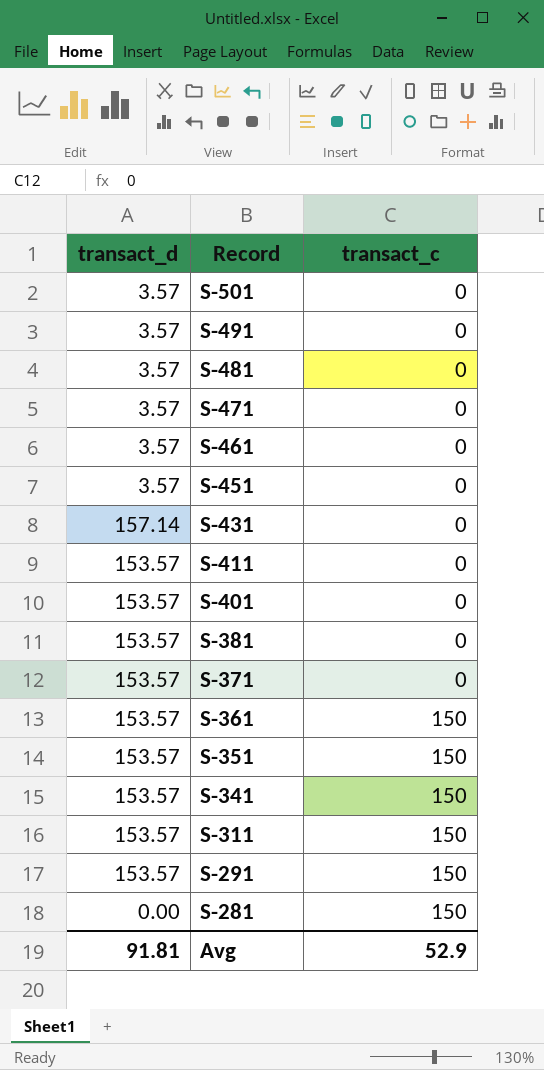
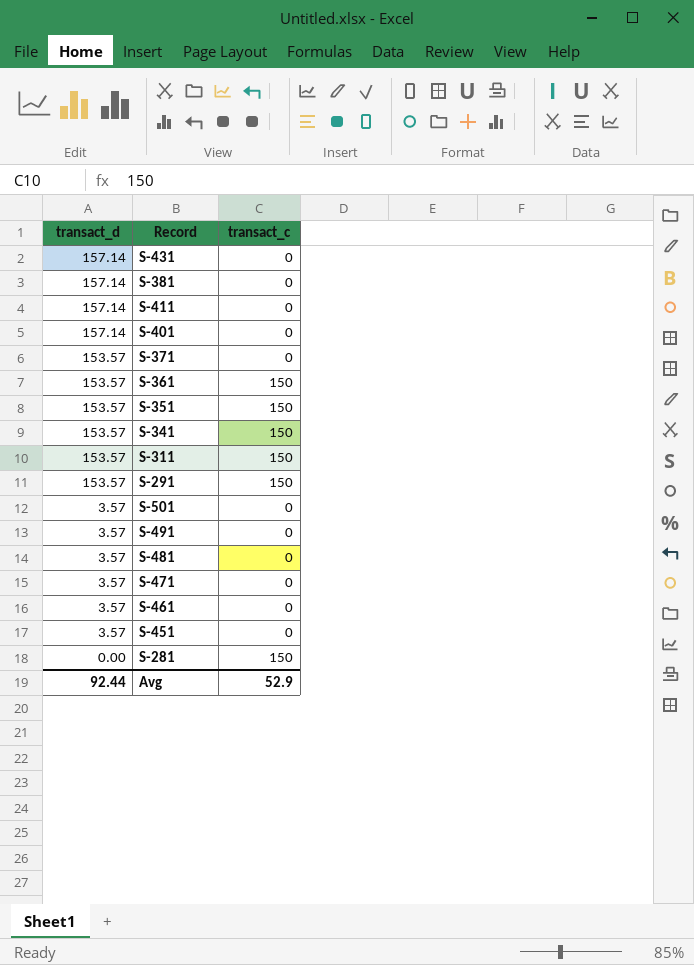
row order: Record descending -> transact_d descending
S-381 | transact_d: 153.57 -> 157.14
S-411 | transact_d: 153.57 -> 157.14
S-401 | transact_d: 153.57 -> 157.14
Avg | transact_d: 91.81 -> 92.44

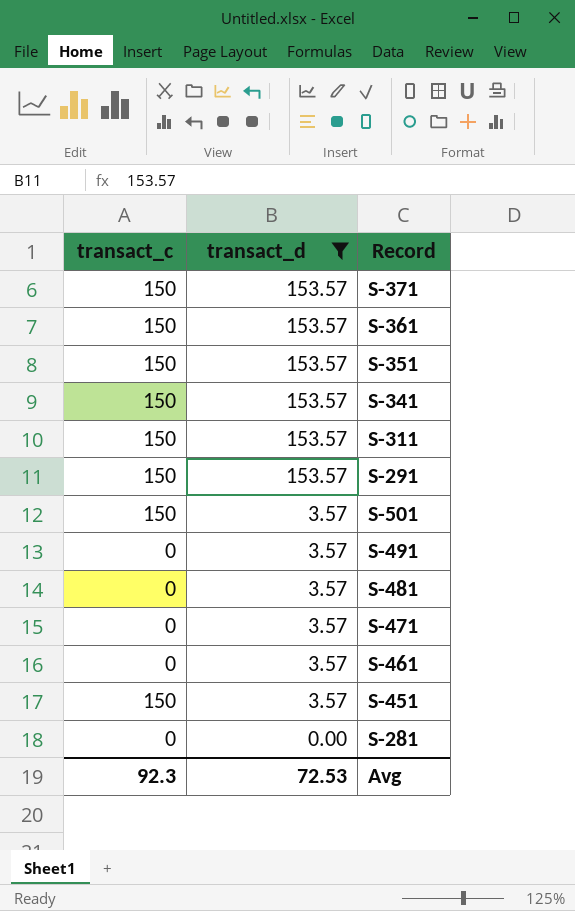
filter: none -> transact_d != 157.14
column transact_c | position: 3 -> 1
S-371 | transact_c: 0 -> 150
S-501 | transact_c: 0 -> 150
S-451 | transact_c: 0 -> 150
S-281 | transact_c: 150 -> 0
Avg | transact_c: 52.9 -> 92.3
Avg | transact_d: 92.44 -> 72.53

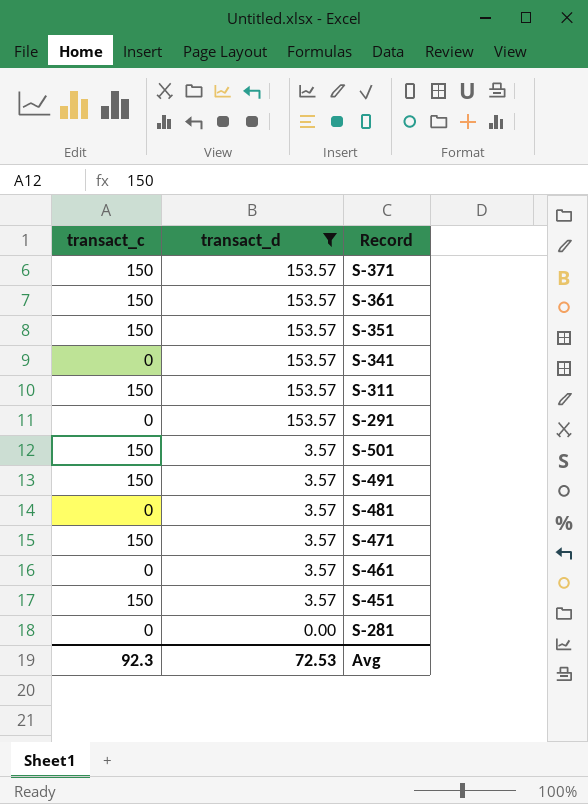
S-341 | transact_c: 150 -> 0
S-291 | transact_c: 150 -> 0
S-491 | transact_c: 0 -> 150
S-471 | transact_c: 0 -> 150

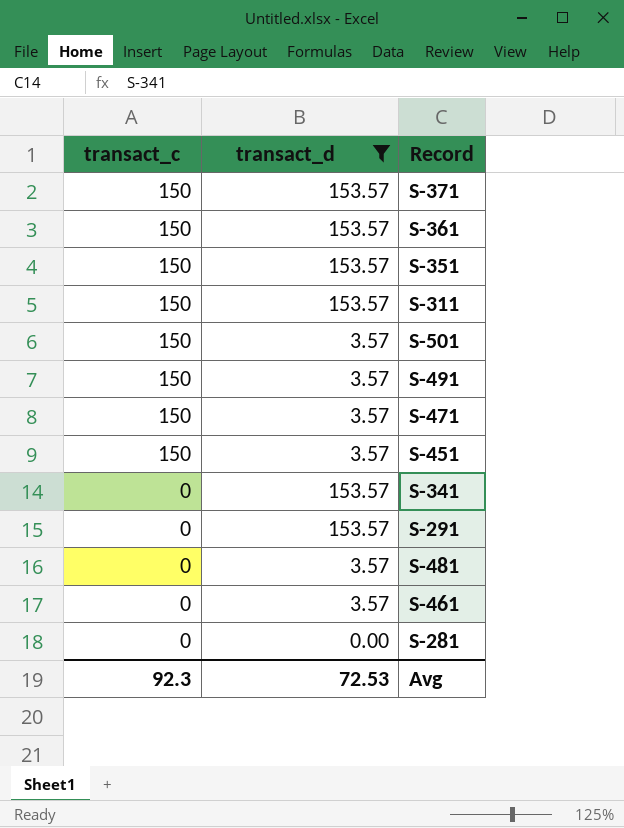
row order: transact_d descending -> transact_c descending

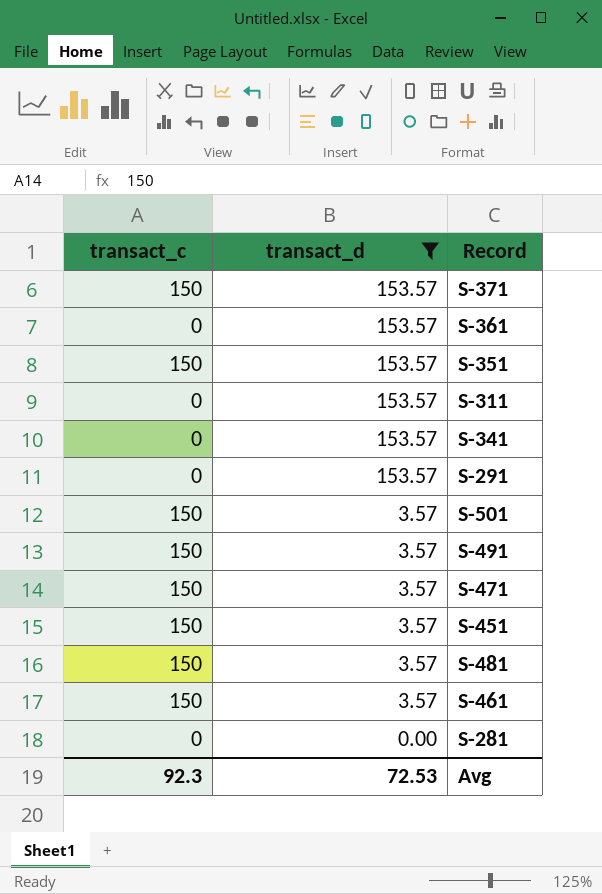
row order: transact_c descending -> transact_d descending
S-361 | transact_c: 150 -> 0
S-311 | transact_c: 150 -> 0
S-481 | transact_c: 0 -> 150
S-461 | transact_c: 0 -> 150

